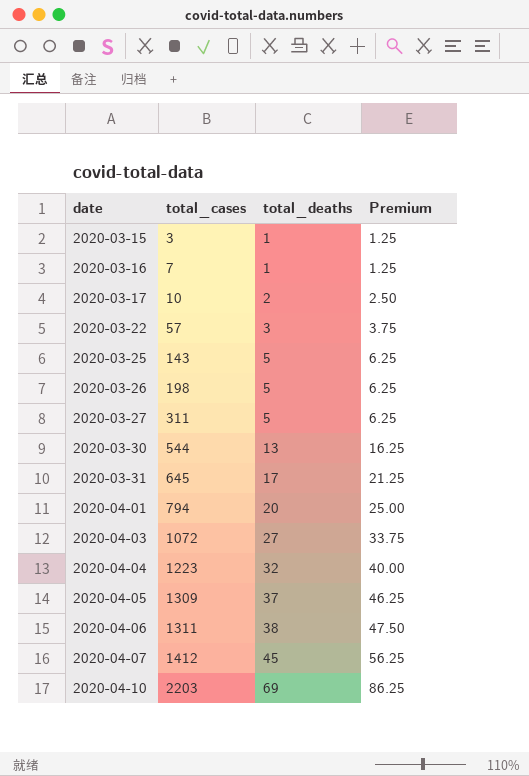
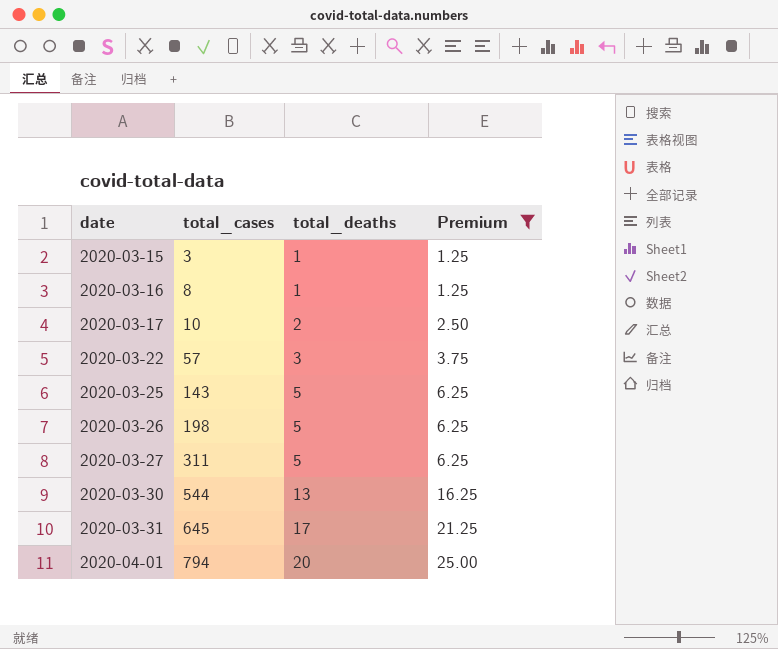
filter: none -> Premium <= 25.00
2020-03-16 | total_cases: 7 -> 8

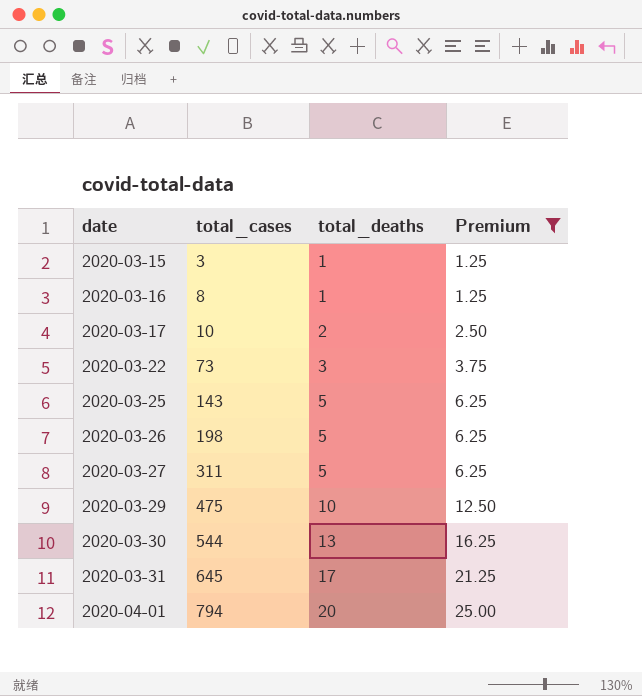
2020-03-22 | total_cases: 57 -> 73
row 2020-03-29: none -> 475 | 10 | 12.50

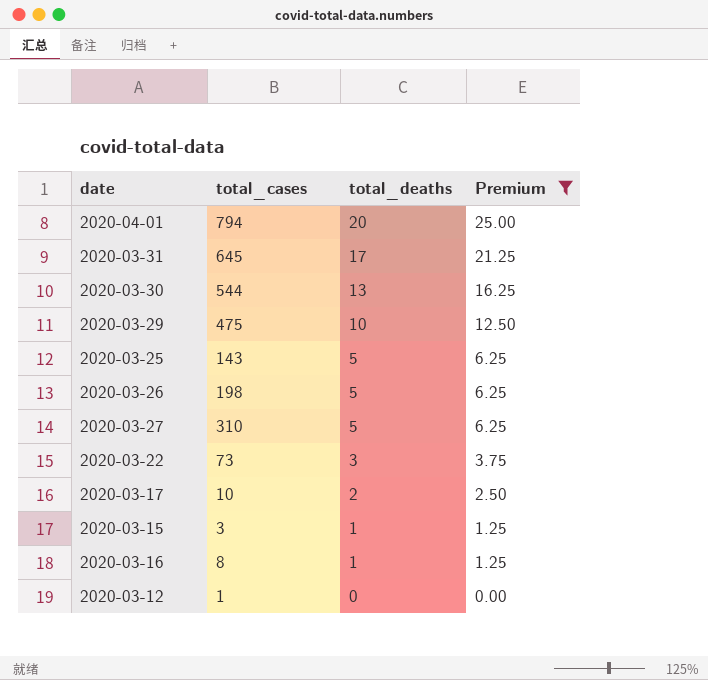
row order: date ascending -> total_deaths descending
2020-03-27 | total_cases: 311 -> 310
row 2020-03-12: none -> 1 | 0 | 0.00

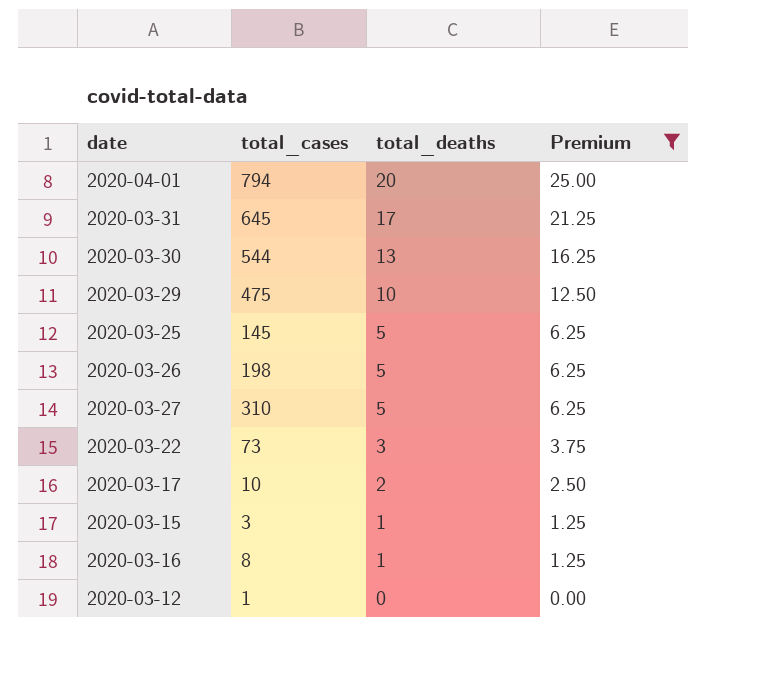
2020-03-25 | total_cases: 143 -> 145

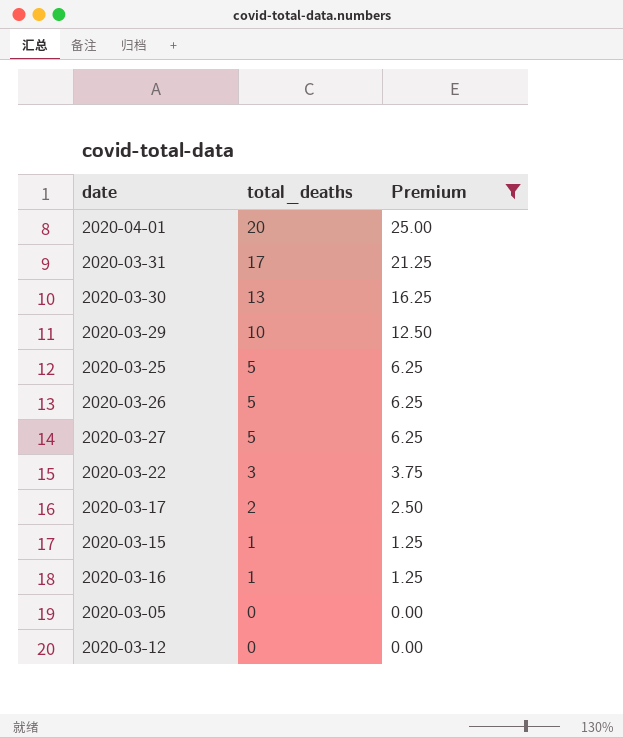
column total_cases | position: 2 -> none
row 2020-03-05: none -> 0 | 0.00

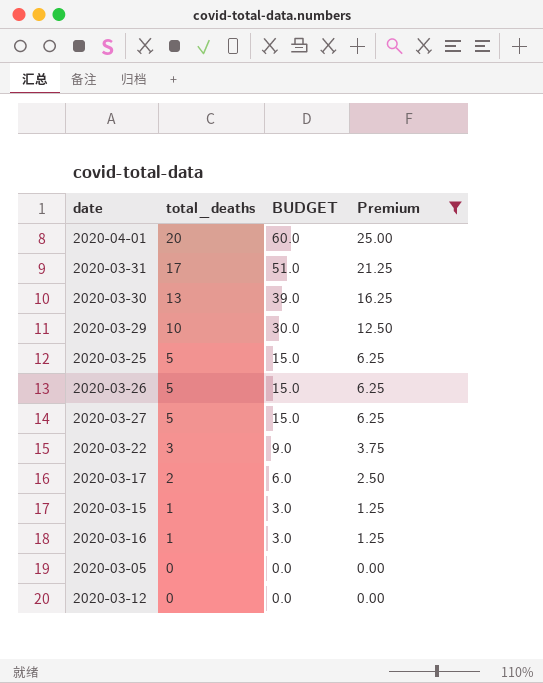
column BUDGET | formula: none -> [total_deaths] * 3

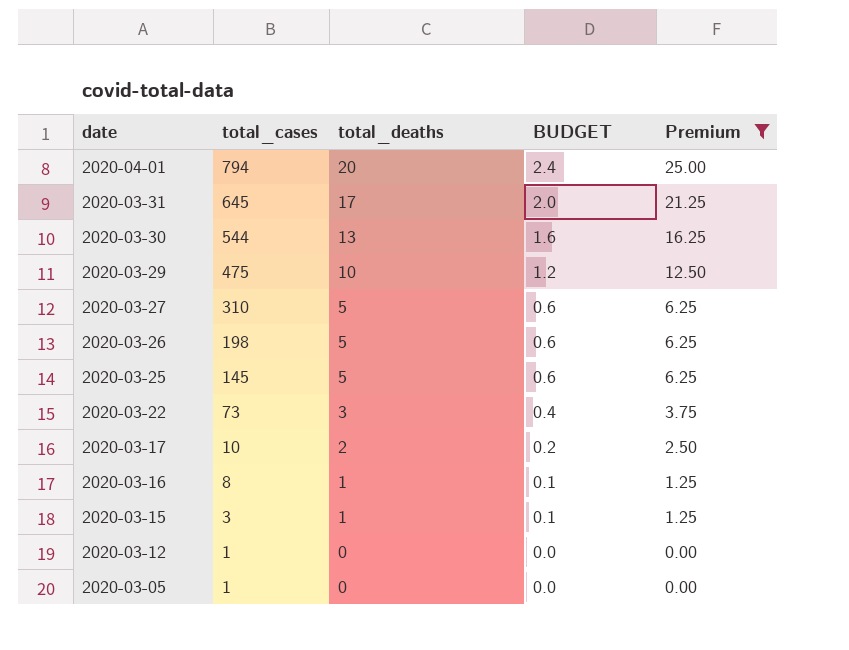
row order: total_deaths descending -> date descending
column total_cases | position: none -> 2
column BUDGET | formula: [total_deaths] * 3 -> [total_deaths] * 0.12

